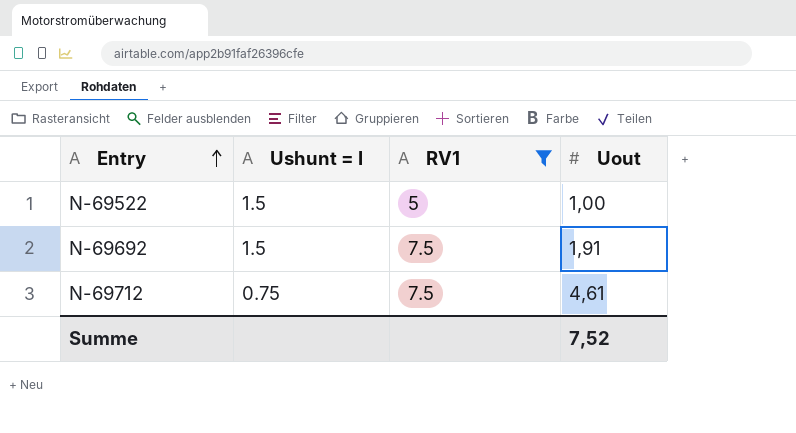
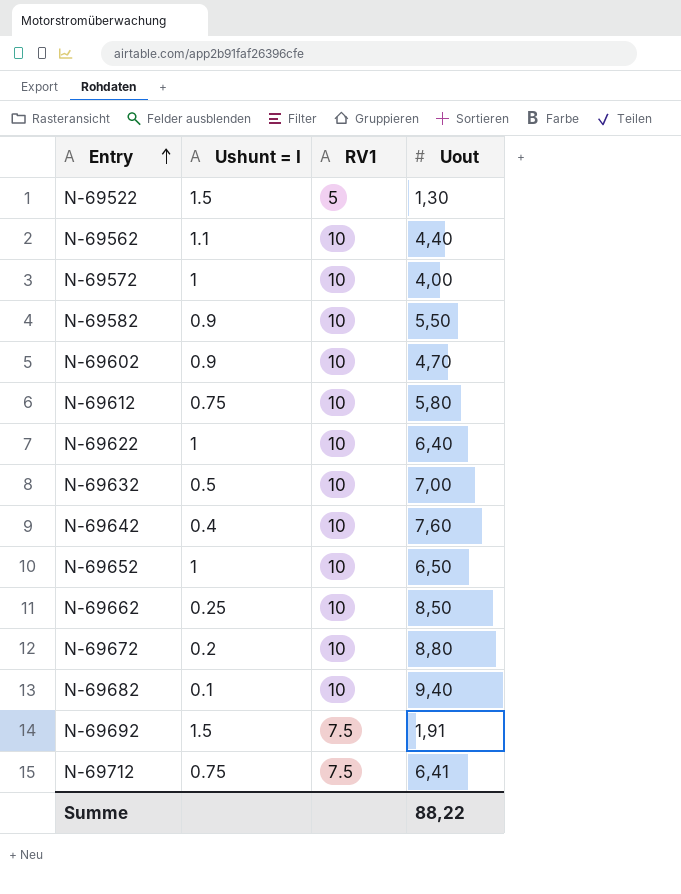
filter: RV1 != 10 -> none
N-69522 | Uout: 1,00 -> 1,30
N-69712 | Uout: 4,61 -> 6,41
Summe | Uout: 7,52 -> 88,22

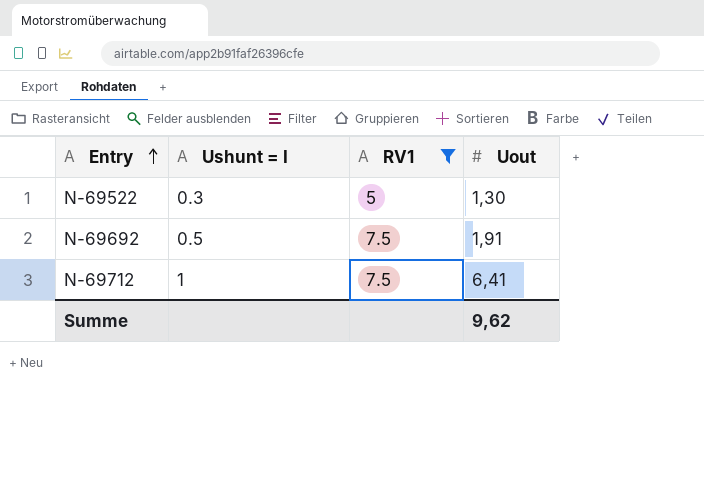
filter: none -> RV1 != 10
N-69522 | Ushunt = I: 1.5 -> 0.3
N-69692 | Ushunt = I: 1.5 -> 0.5
N-69712 | Ushunt = I: 0.75 -> 1
Summe | Uout: 88,22 -> 9,62

